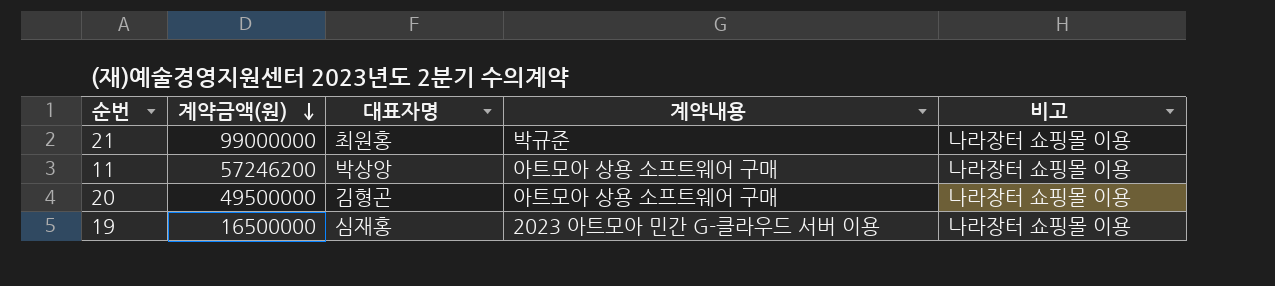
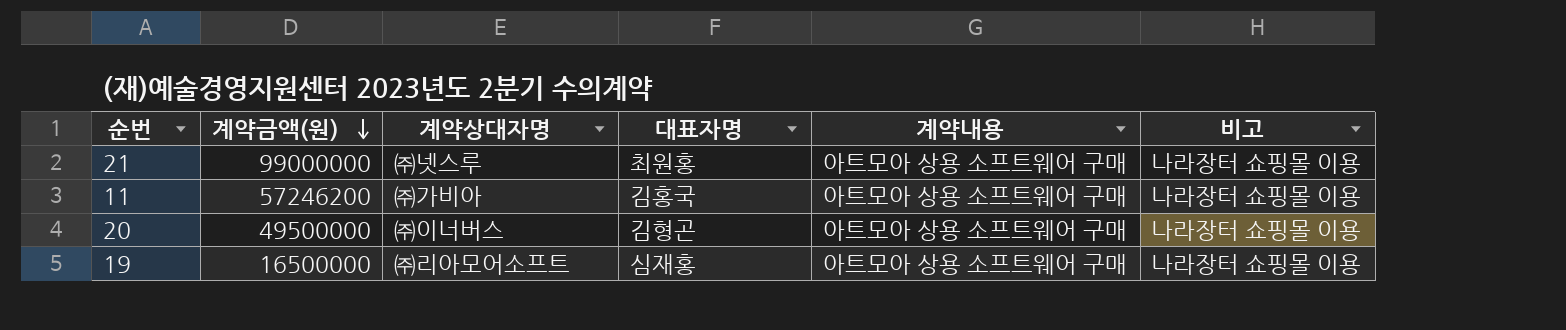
column 계약상대자명 | position: none -> 3
21 | 계약내용: 박규준 -> 아트모아 상용 소프트웨어 구매
11 | 대표자명: 박상앙 -> 김홍국
19 | 계약내용: 2023 아트모아 민간 G-클라우드 서버 이용 -> 아트모아 상용 소프트웨어 구매

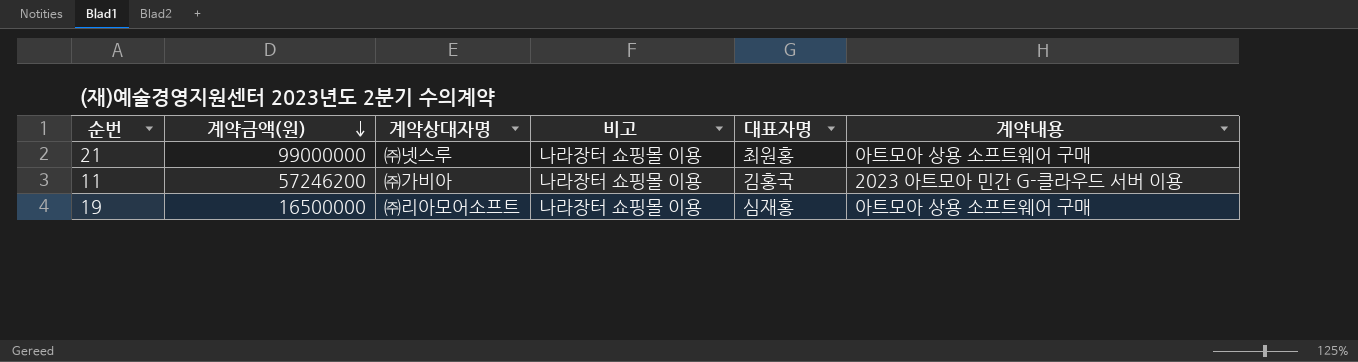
column 비고 | position: 6 -> 4
row 20: 49500000 | ㈜이너버스 | 김형곤 | 아트모아 상용 소프트웨어 구매 | 나라장터 쇼핑몰 이용 -> none
11 | 계약내용: 아트모아 상용 소프트웨어 구매 -> 2023 아트모아 민간 G-클라우드 서버 이용

